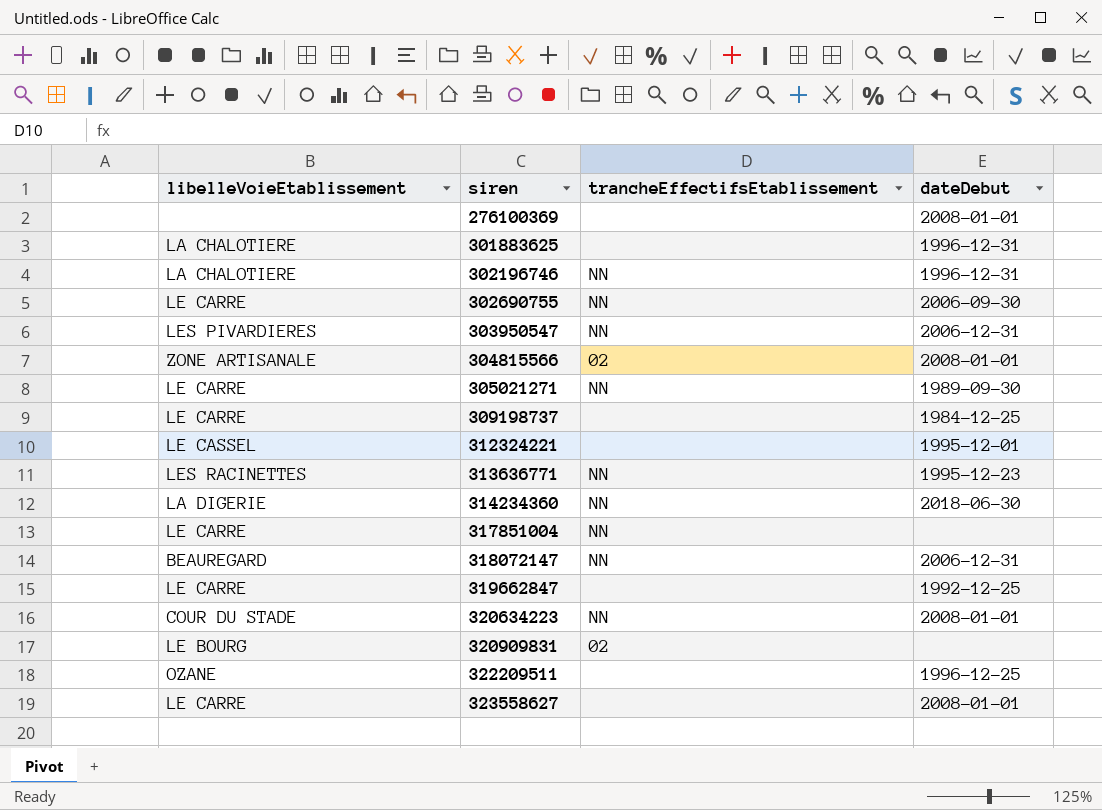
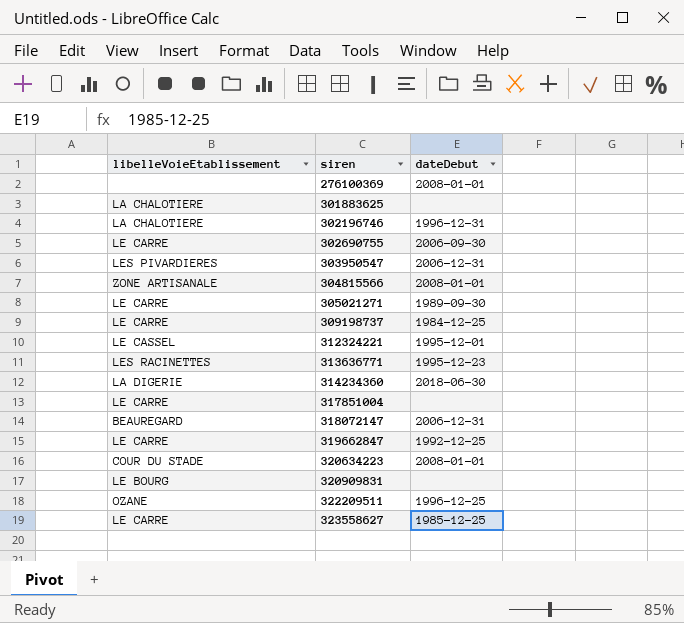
column trancheEffectifsEtablissement | position: 3 -> none
301883625 | dateDebut: 1996-12-31 -> none
323558627 | dateDebut: 2008-01-01 -> 1985-12-25

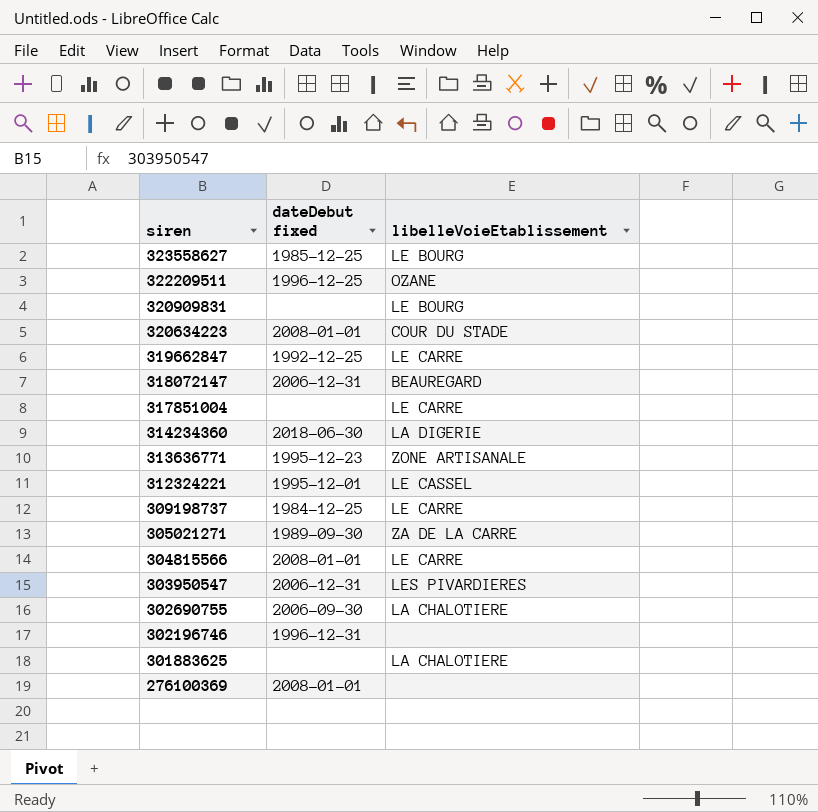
row order: siren ascending -> siren descending
column name: dateDebut -> dateDebut fixed
column libelleVoieEtablissement | position: 1 -> 3
323558627 | libelleVoieEtablissement: LE CARRE -> LE BOURG
313636771 | libelleVoieEtablissement: LES RACINETTES -> ZONE ARTISANALE
305021271 | libelleVoieEtablissement: LE CARRE -> ZA DE LA CARRE
304815566 | libelleVoieEtablissement: ZONE ARTISANALE -> LE CARRE
302690755 | libelleVoieEtablissement: LE CARRE -> LA CHALOTIERE
302196746 | libelleVoieEtablissement: LA CHALOTIERE -> none

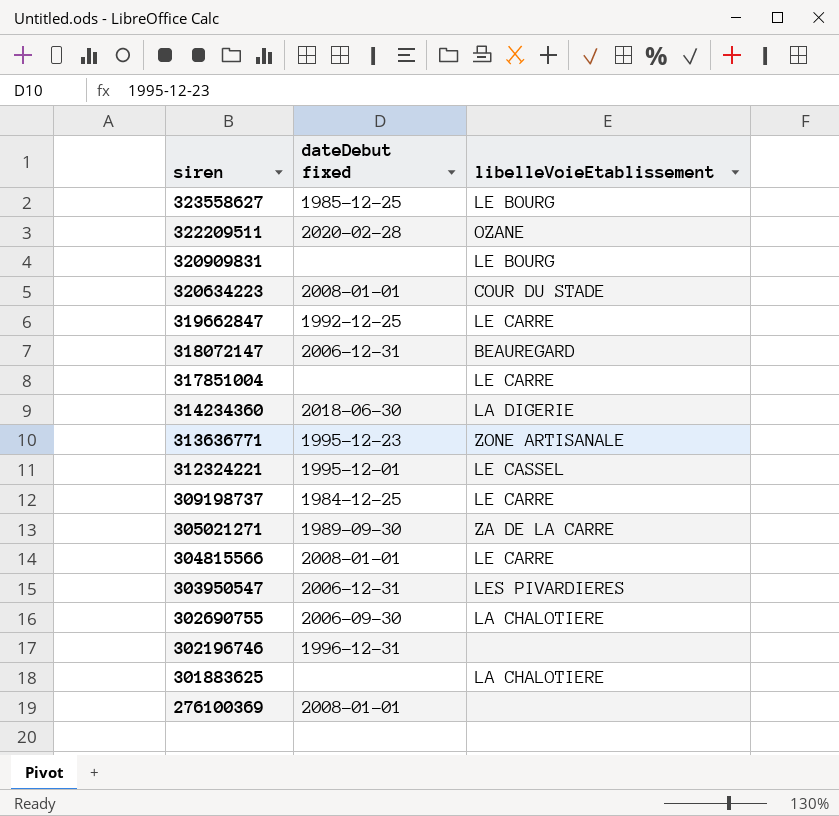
322209511 | dateDebut fixed: 1996-12-25 -> 2020-02-28

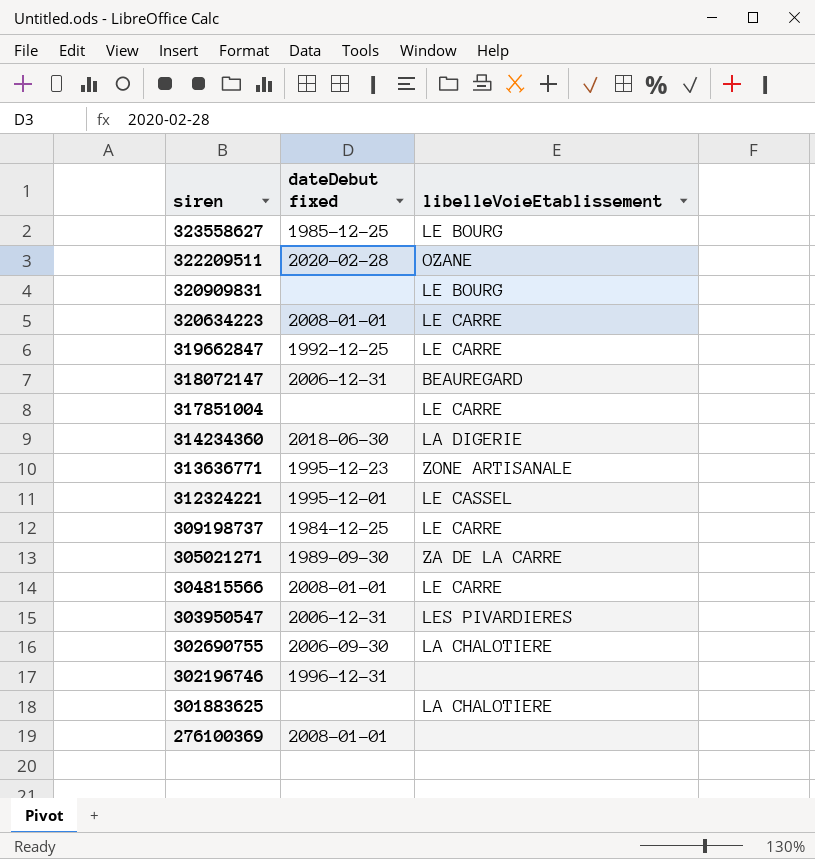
320634223 | libelleVoieEtablissement: COUR DU STADE -> LE CARRE

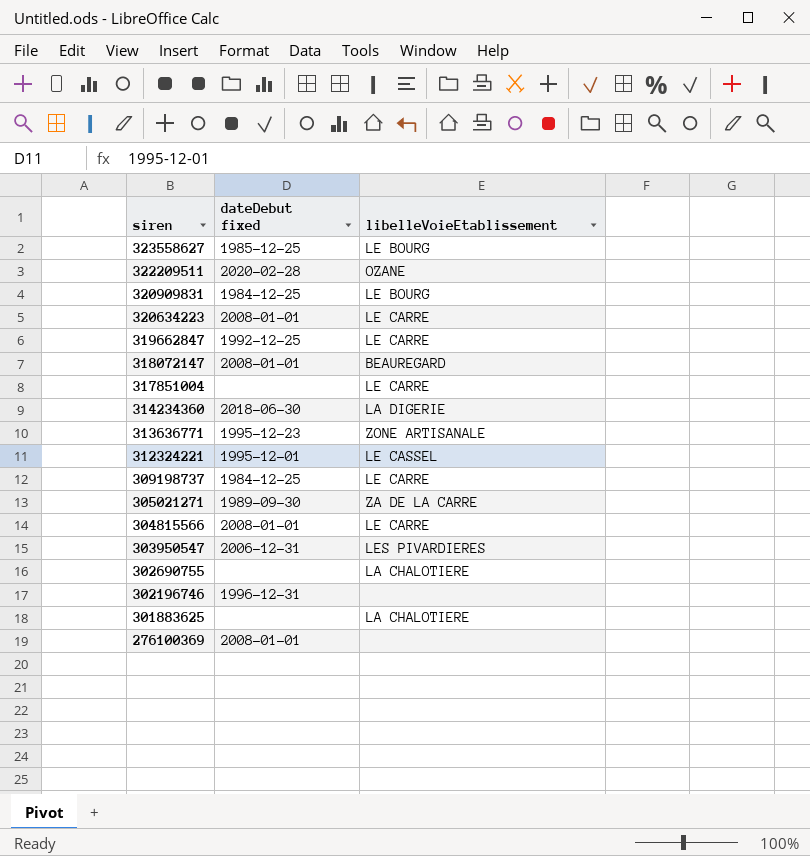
320909831 | dateDebut fixed: none -> 1984-12-25
318072147 | dateDebut fixed: 2006-12-31 -> 2008-01-01
302690755 | dateDebut fixed: 2006-09-30 -> none

